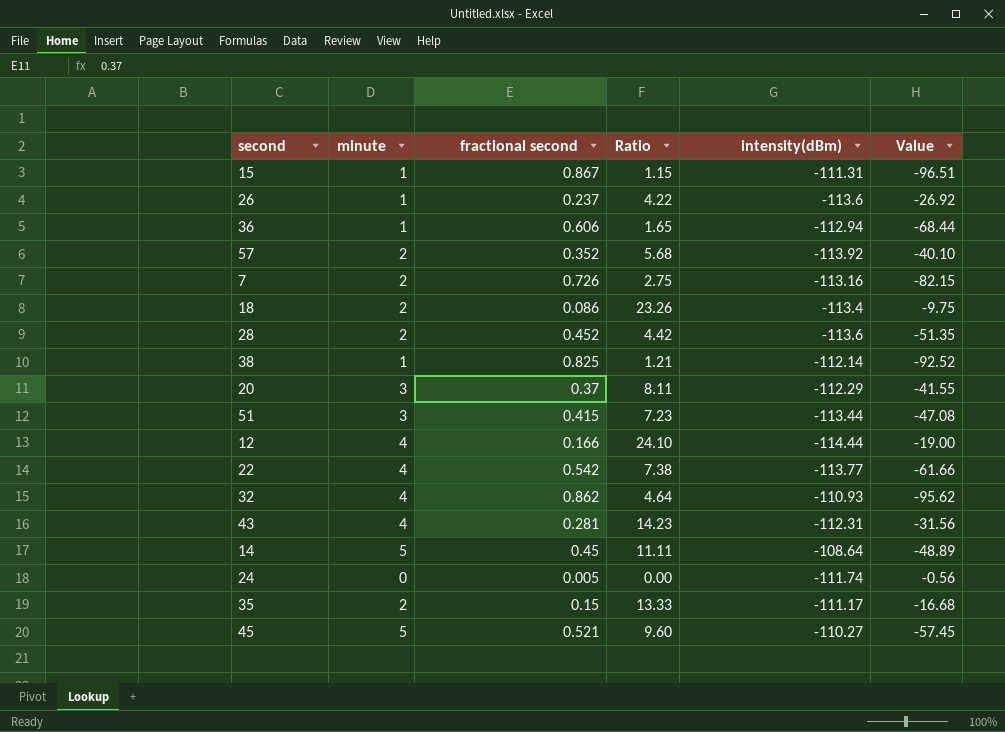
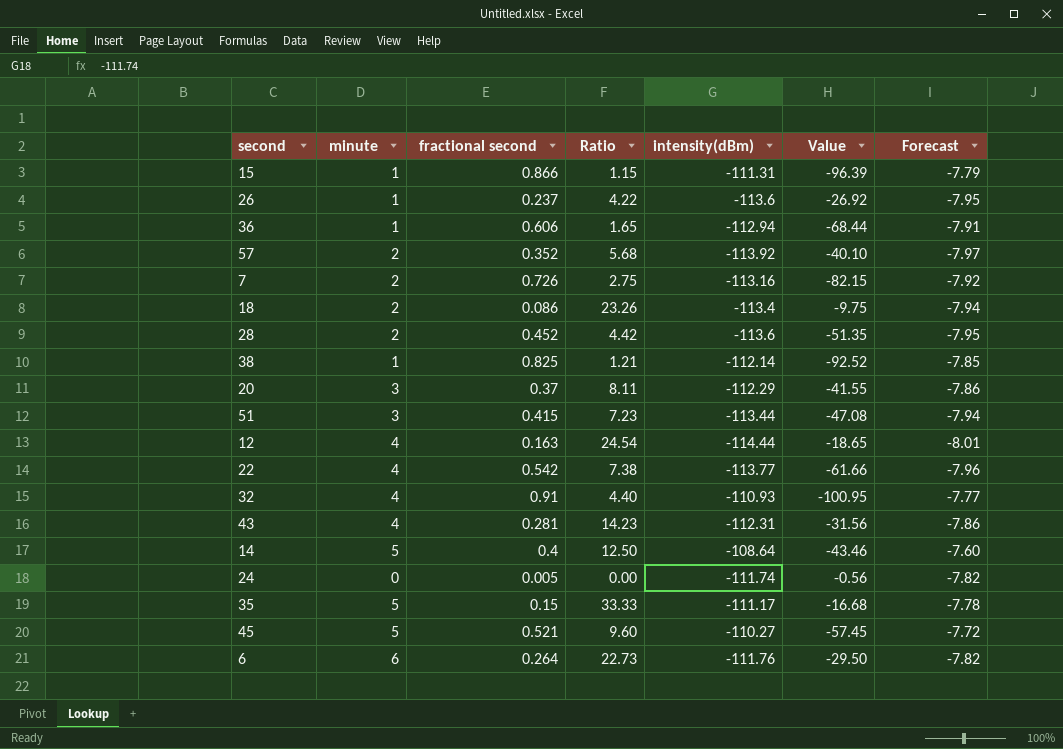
column Forecast | formula: none -> [intensity(dBm)] * 0.07
15 | fractional second: 0.867 -> 0.866
15 | Value: -96.51 -> -96.39
12 | fractional second: 0.166 -> 0.163
12 | Ratio: 24.10 -> 24.54
12 | Value: -19.00 -> -18.65
32 | fractional second: 0.862 -> 0.91
32 | Ratio: 4.64 -> 4.40
32 | Value: -95.62 -> -100.95
14 | fractional second: 0.45 -> 0.4
14 | Ratio: 11.11 -> 12.50
14 | Value: -48.89 -> -43.46
35 | minute: 2 -> 5
35 | Ratio: 13.33 -> 33.33
row 6: none -> 6 | 0.264 | 22.73 | -111.76 | -29.50 | -7.82

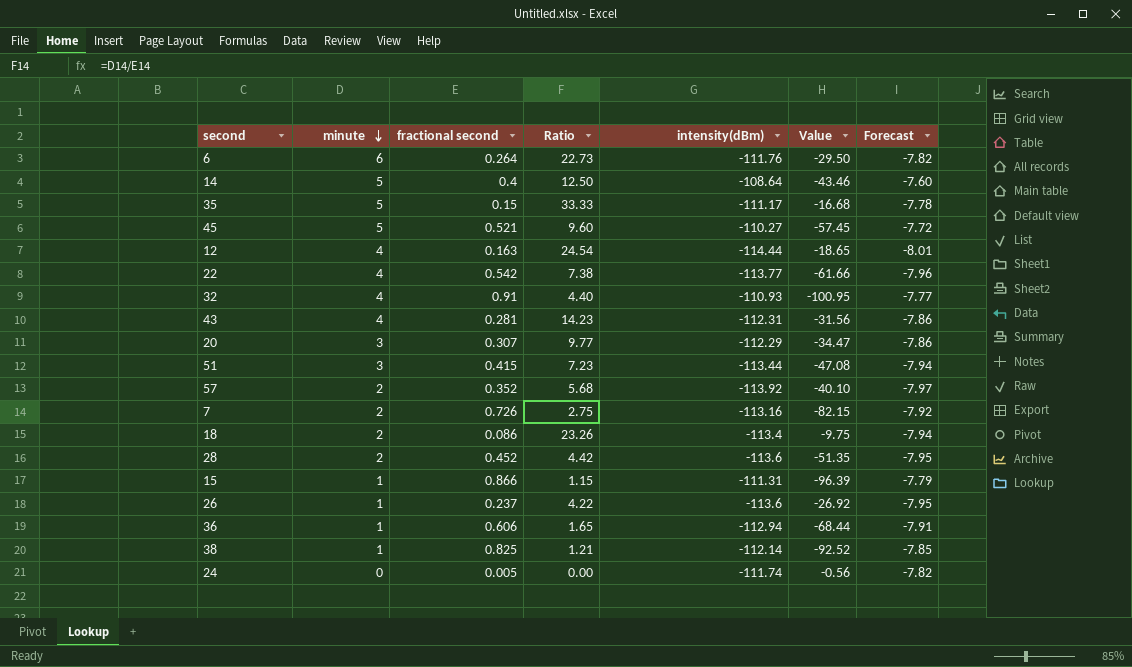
row order: none -> minute descending
20 | fractional second: 0.37 -> 0.307
20 | Ratio: 8.11 -> 9.77
20 | Value: -41.55 -> -34.47

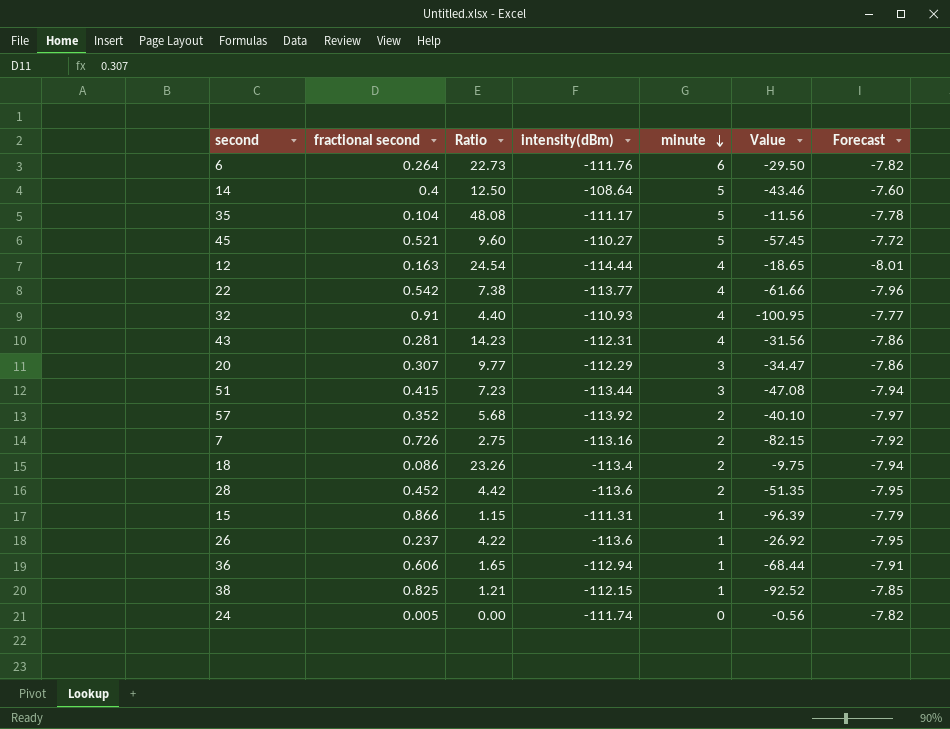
column minute | position: 2 -> 5
35 | fractional second: 0.15 -> 0.104
35 | Ratio: 33.33 -> 48.08
35 | Value: -16.68 -> -11.56
38 | intensity(dBm): -112.14 -> -112.15

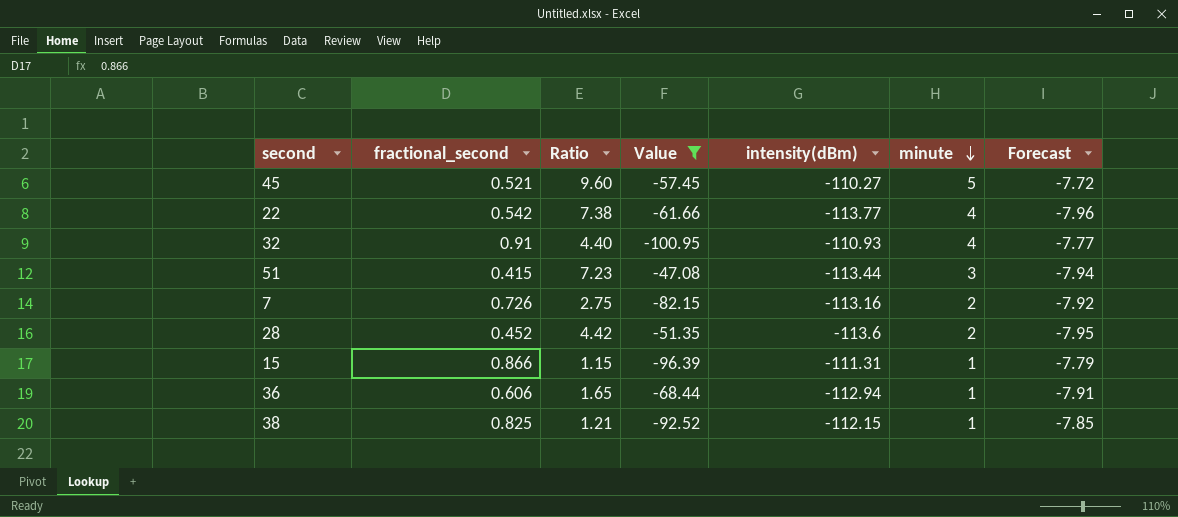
filter: none -> Value <= -47.08
column name: fractional second -> fractional_second
column Value | position: 6 -> 4

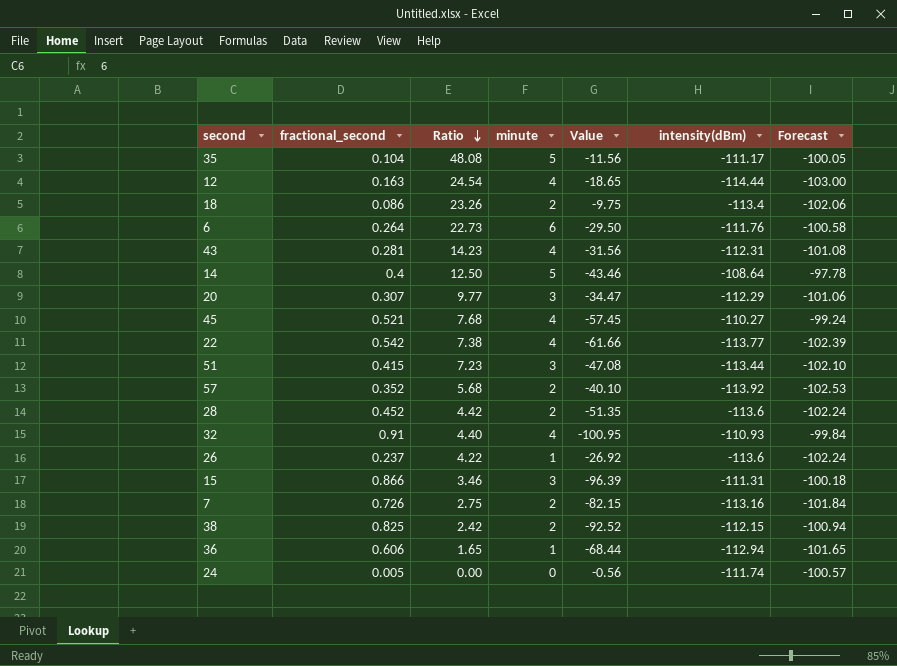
filter: Value <= -47.08 -> none
row order: minute descending -> Ratio descending
column minute | position: 6 -> 4
column Forecast | formula: [intensity(dBm)] * 0.07 -> [intensity(dBm)] * 0.9
45 | Ratio: 9.60 -> 7.68
45 | minute: 5 -> 4
15 | Ratio: 1.15 -> 3.46
15 | minute: 1 -> 3
38 | Ratio: 1.21 -> 2.42
38 | minute: 1 -> 2

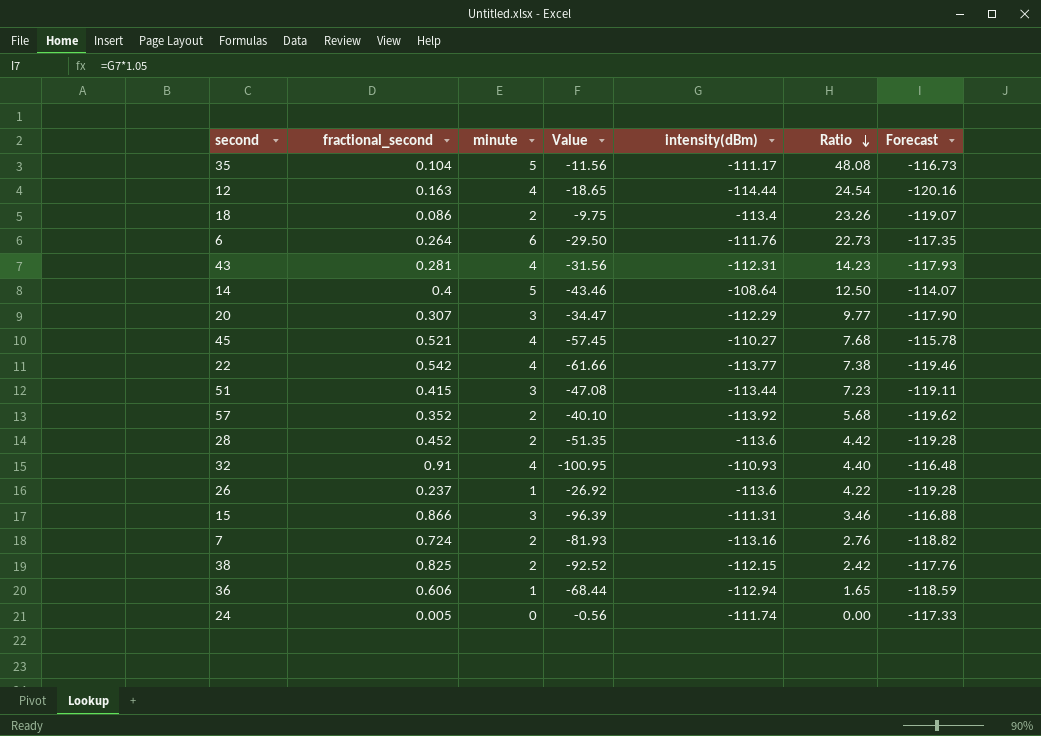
column Ratio | position: 3 -> 6
column Forecast | formula: [intensity(dBm)] * 0.9 -> [intensity(dBm)] * 1.05
7 | fractional_second: 0.726 -> 0.724
7 | Value: -82.15 -> -81.93
7 | Ratio: 2.75 -> 2.76

